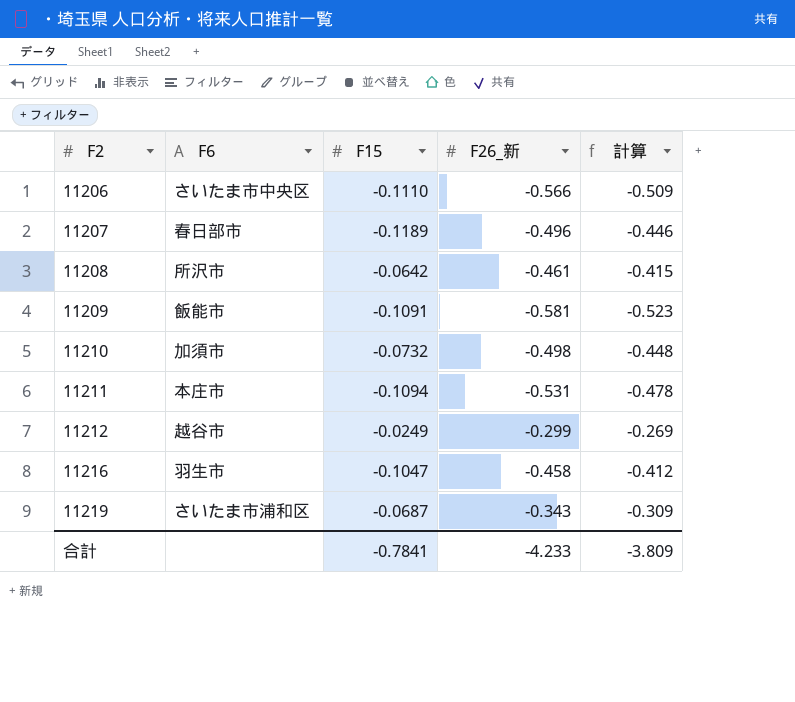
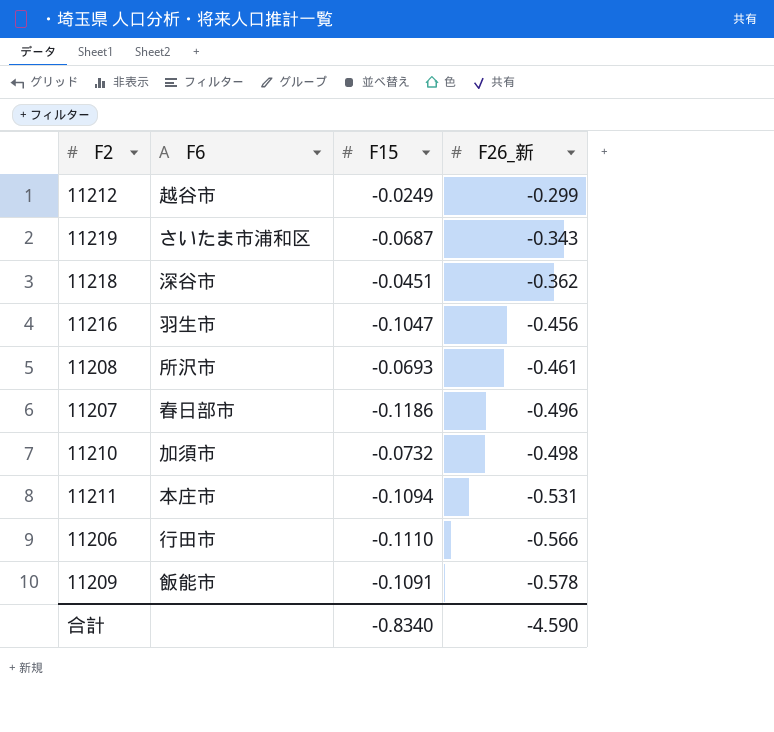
row order: F2 ascending -> F26_新 descending
column 計算 | formula: [F26_新] * 0.9 -> none
row 11218: none -> 深谷市 | -0.0451 | -0.362
11216 | F26_新: -0.458 -> -0.456
11208 | F15: -0.0642 -> -0.0693
11207 | F15: -0.1189 -> -0.1186
11206 | F6: さいたま市中央区 -> 行田市
11209 | F26_新: -0.581 -> -0.578
合計 | F15: -0.7841 -> -0.8340
合計 | F26_新: -4.233 -> -4.590

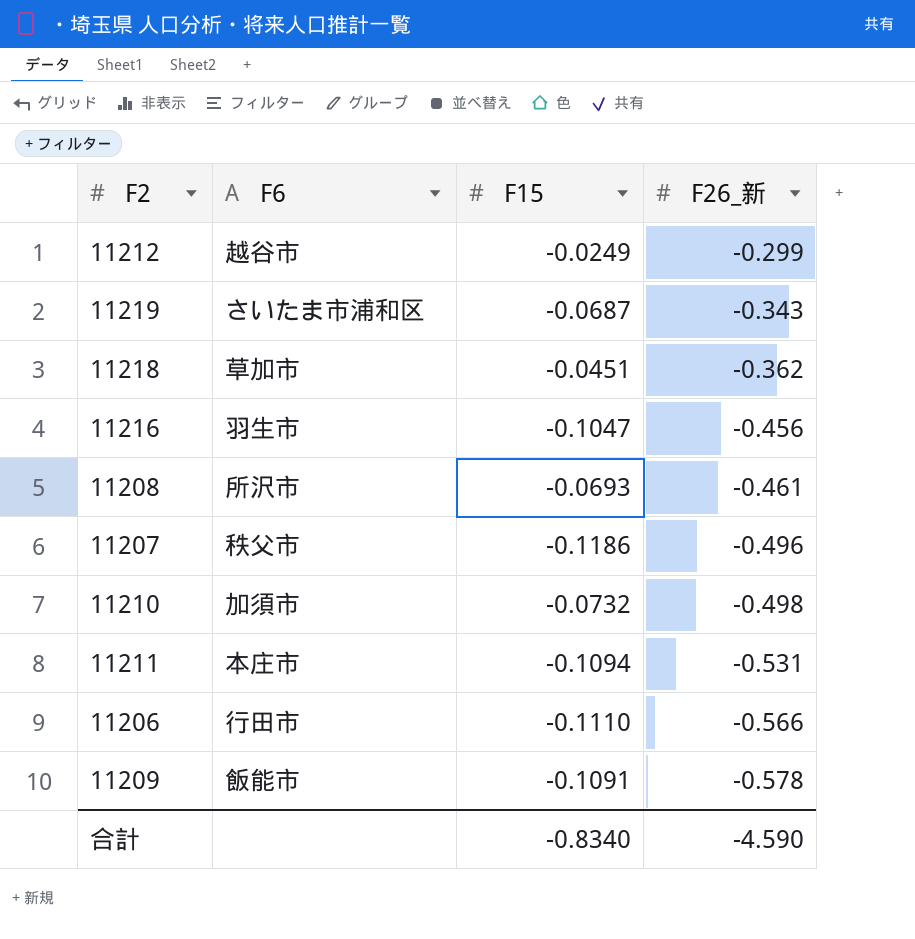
11218 | F6: 深谷市 -> 草加市
11207 | F6: 春日部市 -> 秩父市

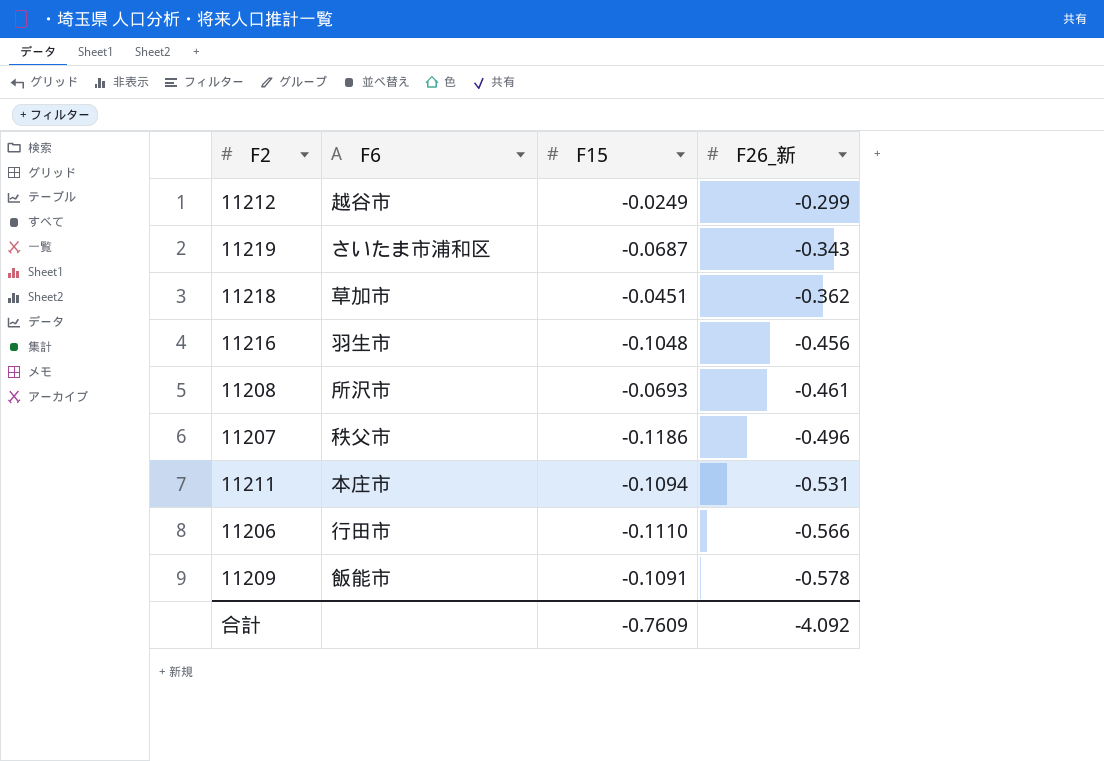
row 11210: 加須市 | -0.0732 | -0.498 -> none
11216 | F15: -0.1047 -> -0.1048
合計 | F15: -0.8340 -> -0.7609
合計 | F26_新: -4.590 -> -4.092

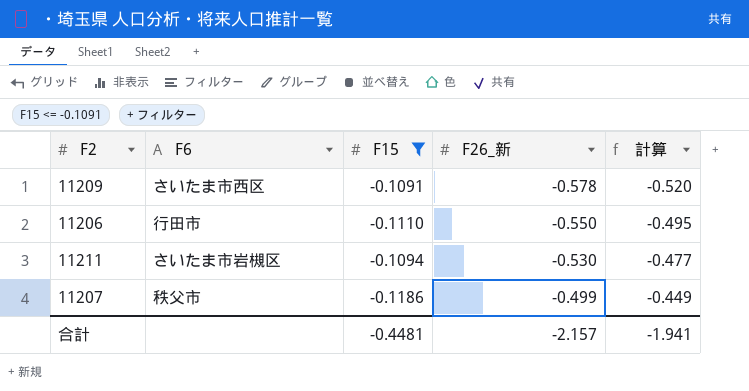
filter: none -> F15 <= -0.1091
row order: F26_新 descending -> F26_新 ascending
column 計算 | formula: none -> [F26_新] * 0.9
11209 | F6: 飯能市 -> さいたま市西区
11206 | F26_新: -0.566 -> -0.550
11211 | F6: 本庄市 -> さいたま市岩槻区
11211 | F26_新: -0.531 -> -0.530
11207 | F26_新: -0.496 -> -0.499
合計 | F15: -0.7609 -> -0.4481
合計 | F26_新: -4.092 -> -2.157

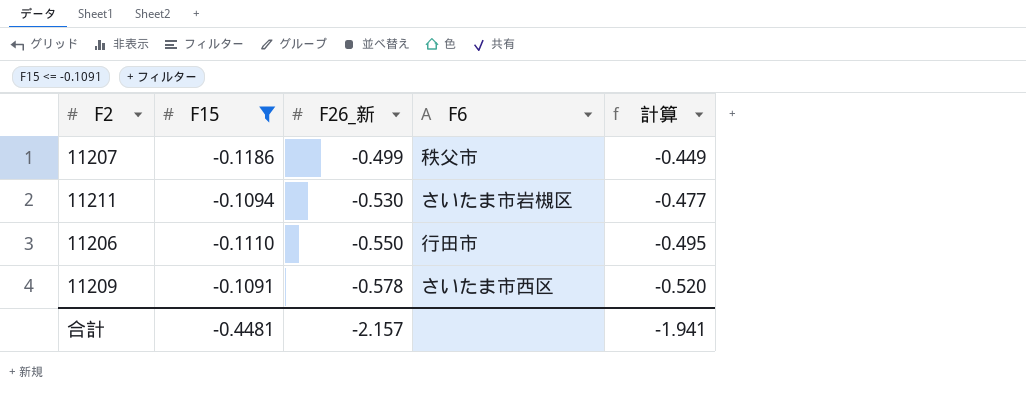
row order: F26_新 ascending -> F26_新 descending
column F6 | position: 2 -> 4

